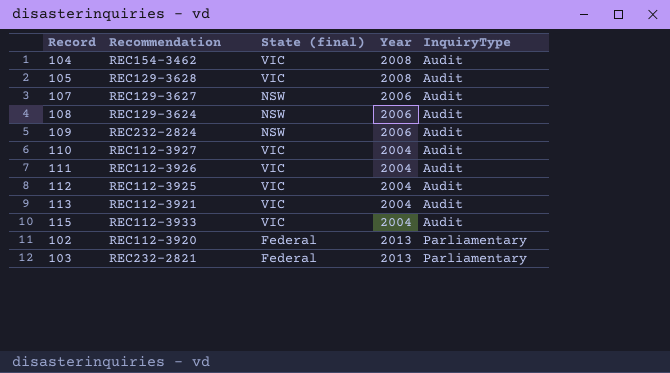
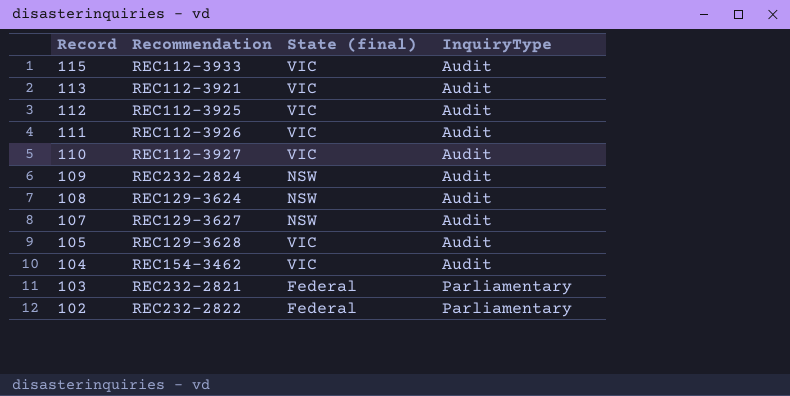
row order: InquiryType ascending -> Record descending
column Year | position: 4 -> none
102 | Recommendation: REC112-3920 -> REC232-2822

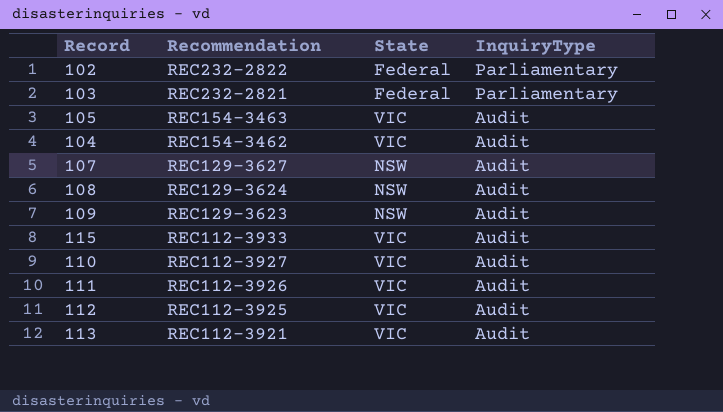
row order: Record descending -> Recommendation descending
column name: State (final) -> State
105 | Recommendation: REC129-3628 -> REC154-3463
109 | Recommendation: REC232-2824 -> REC129-3623

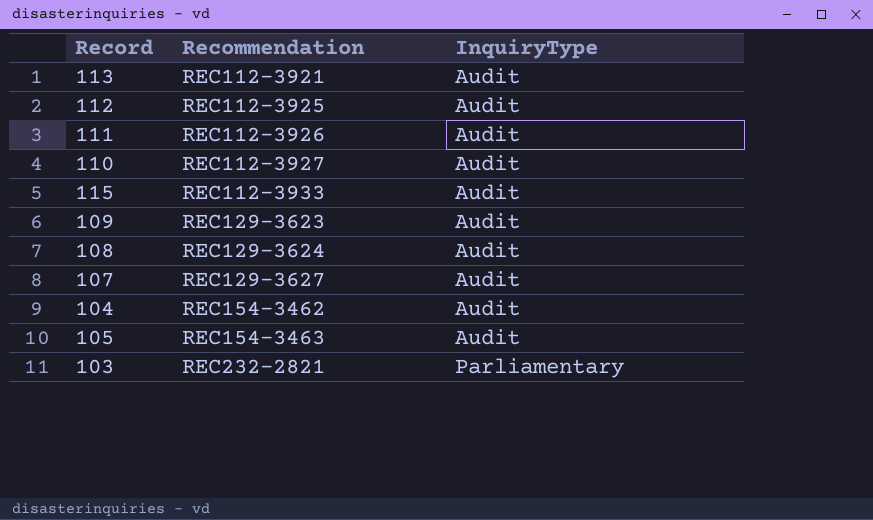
row order: Recommendation descending -> Recommendation ascending
column State | position: 3 -> none
row 102: REC232-2822 | Federal | Parliamentary -> none

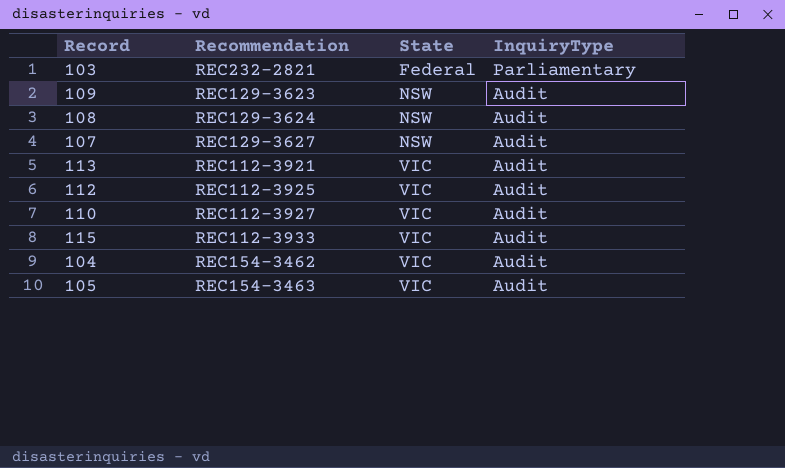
row order: Recommendation ascending -> State ascending
column State | position: none -> 3
row 111: REC112-3926 | Audit -> none

